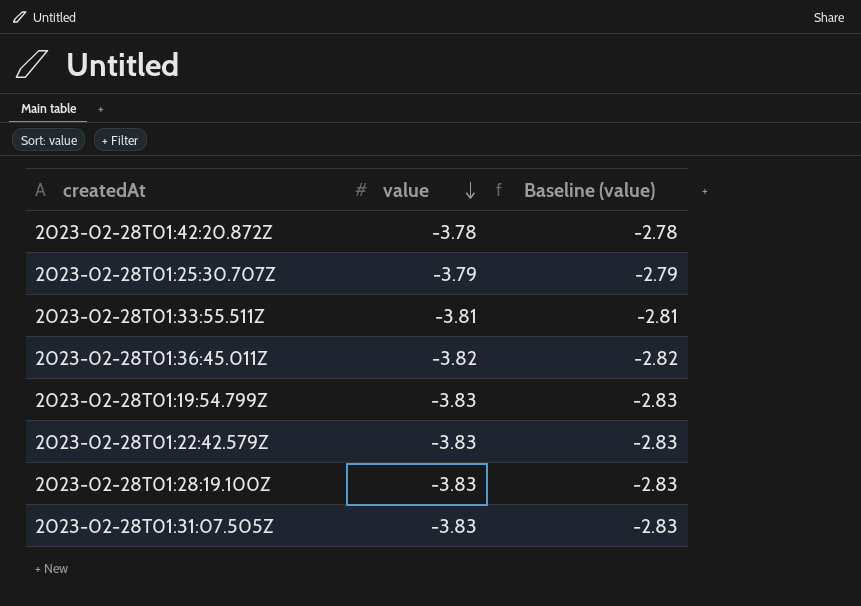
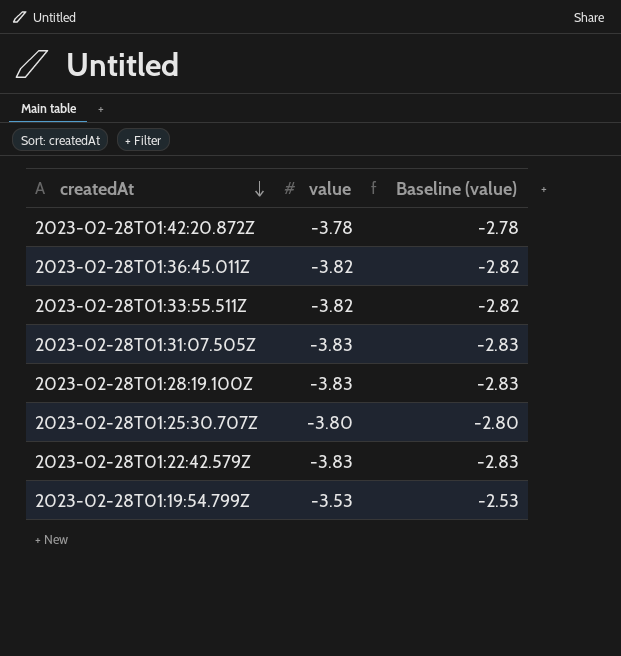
row order: value descending -> createdAt descending
2023-02-28T01:33:55.511Z | value: -3.81 -> -3.82
2023-02-28T01:33:55.511Z | Baseline (value): -2.81 -> -2.82
2023-02-28T01:25:30.707Z | value: -3.79 -> -3.80
2023-02-28T01:25:30.707Z | Baseline (value): -2.79 -> -2.80
2023-02-28T01:19:54.799Z | value: -3.83 -> -3.53
2023-02-28T01:19:54.799Z | Baseline (value): -2.83 -> -2.53

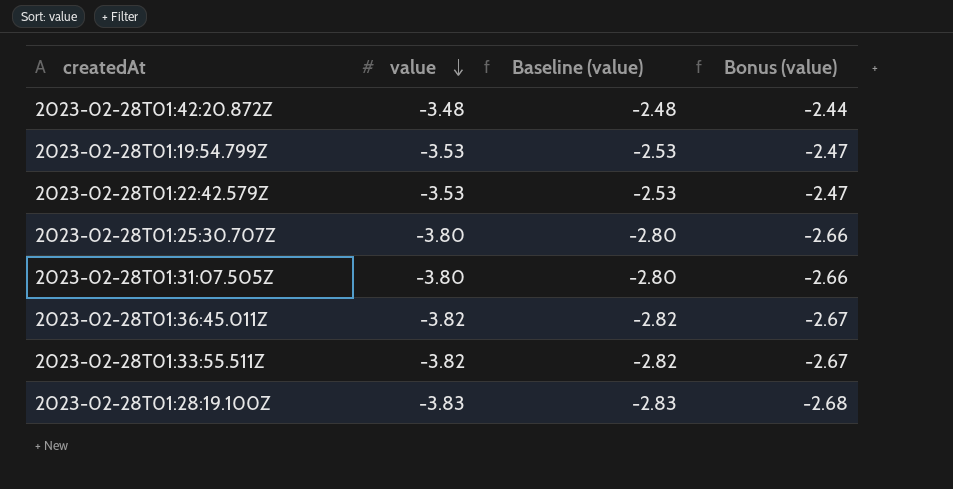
row order: createdAt descending -> value descending
column Bonus (value) | formula: none -> [value] * 0.7
2023-02-28T01:42:20.872Z | value: -3.78 -> -3.48
2023-02-28T01:42:20.872Z | Baseline (value): -2.78 -> -2.48
2023-02-28T01:22:42.579Z | value: -3.83 -> -3.53
2023-02-28T01:22:42.579Z | Baseline (value): -2.83 -> -2.53
2023-02-28T01:31:07.505Z | value: -3.83 -> -3.80
2023-02-28T01:31:07.505Z | Baseline (value): -2.83 -> -2.80

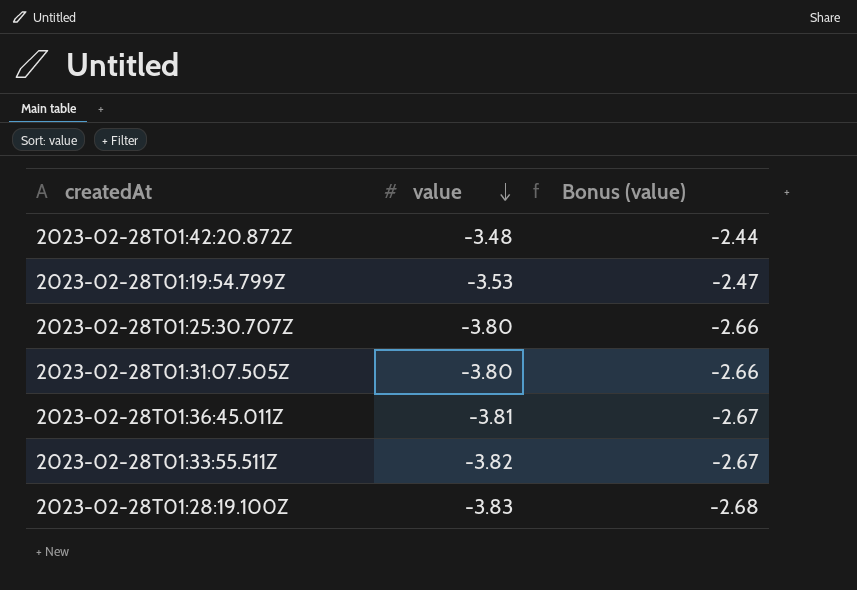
column Baseline (value) | formula: [value] + 1 -> none
row 2023-02-28T01:22:42.579Z: -3.53 | -2.53 | -2.47 -> none
2023-02-28T01:36:45.011Z | value: -3.82 -> -3.81

